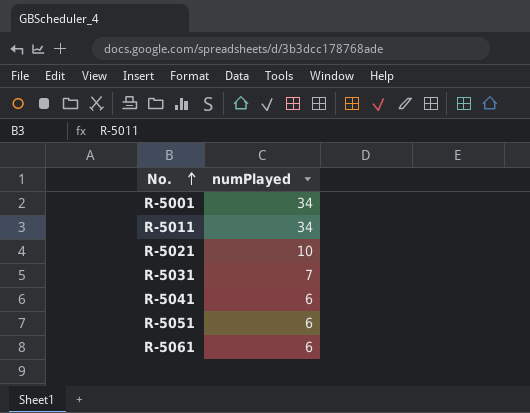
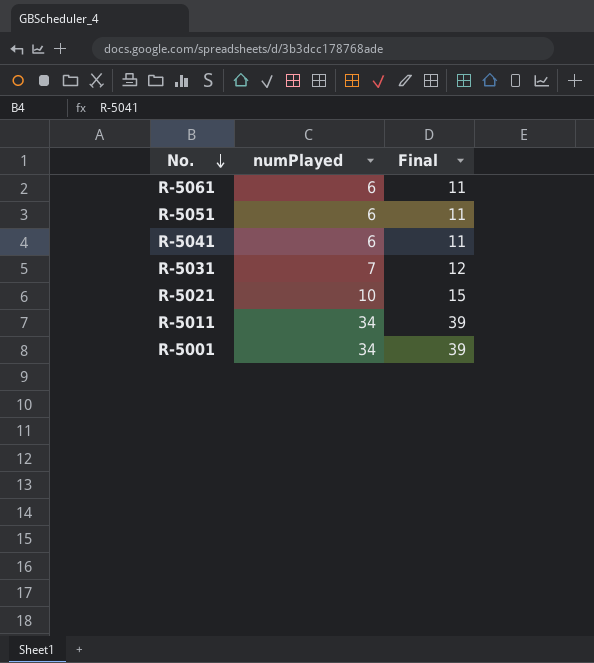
row order: No. ascending -> No. descending
column Final | formula: none -> [numPlayed] + 5

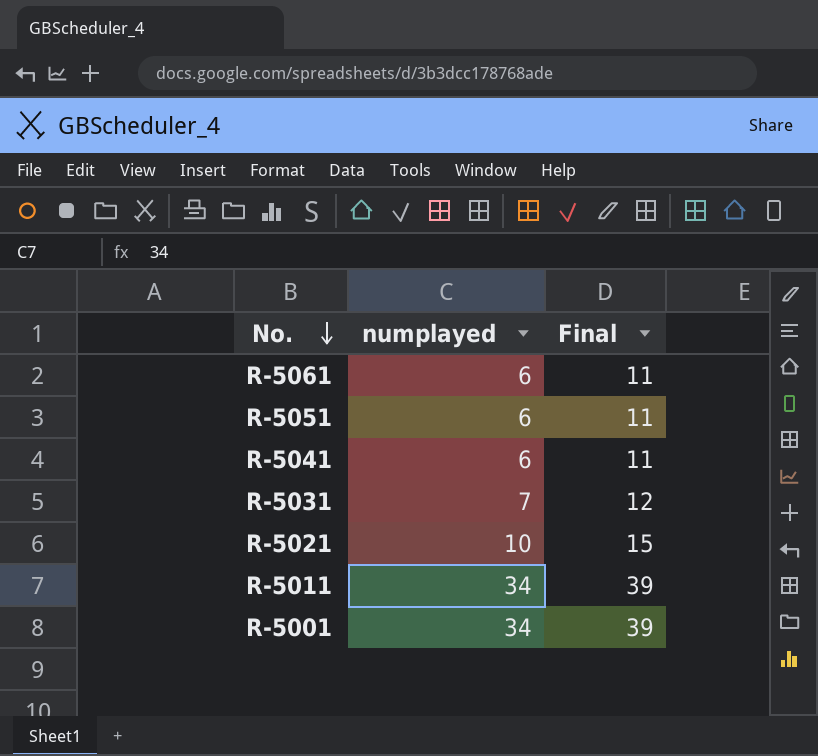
column name: numPlayed -> numplayed

